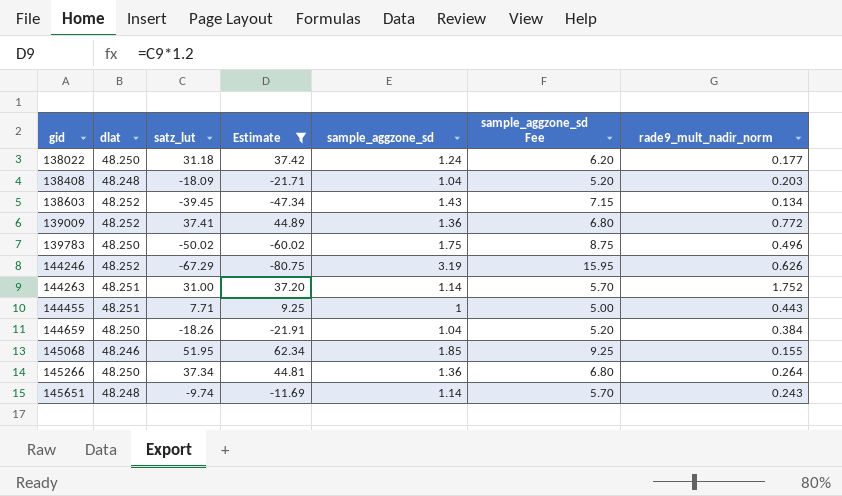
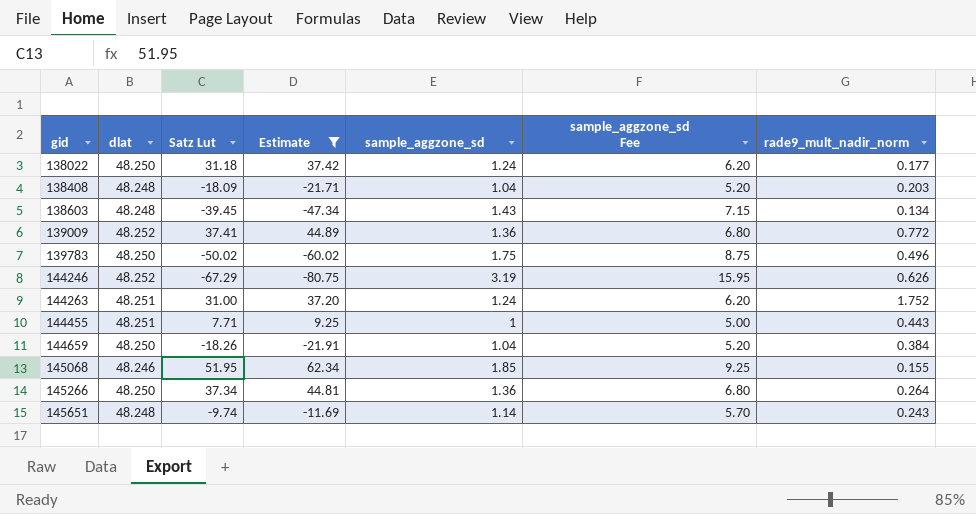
column name: satz_lut -> Satz Lut
138603 | dlat: 48.252 -> 48.248
144263 | sample_aggzone_sd: 1.14 -> 1.24
144263 | sample_aggzone_sd Fee: 5.70 -> 6.20

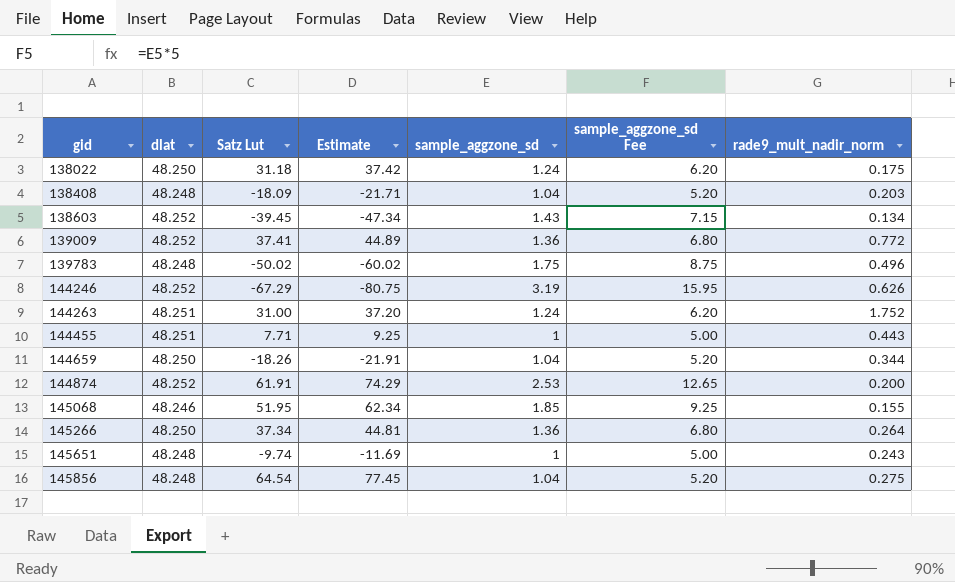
filter: Estimate <= 62.34 -> none
138022 | rade9_mult_nadir_norm: 0.177 -> 0.175
138603 | dlat: 48.248 -> 48.252
139783 | dlat: 48.250 -> 48.248
144659 | rade9_mult_nadir_norm: 0.384 -> 0.344
145651 | sample_aggzone_sd: 1.14 -> 1
145651 | sample_aggzone_sd Fee: 5.70 -> 5.00

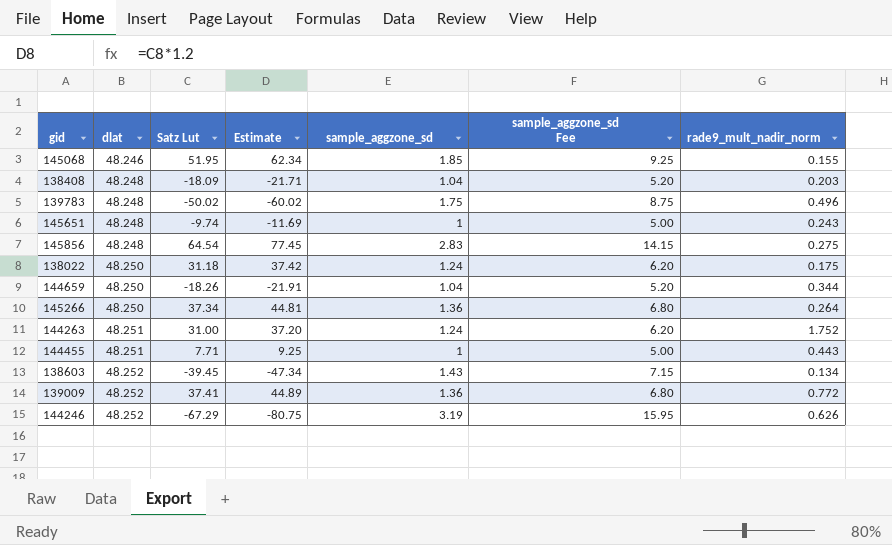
row order: gid ascending -> dlat ascending
row 144874: 48.252 | 61.91 | 74.29 | 2.53 | 12.65 | 0.200 -> none
145856 | sample_aggzone_sd: 1.04 -> 2.83
145856 | sample_aggzone_sd Fee: 5.20 -> 14.15

